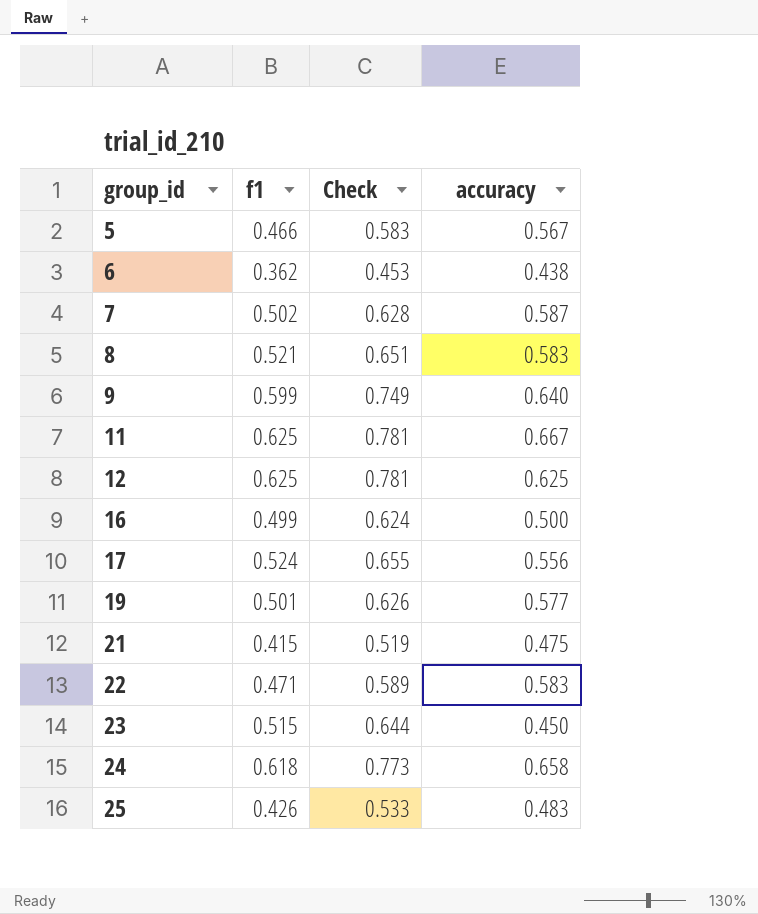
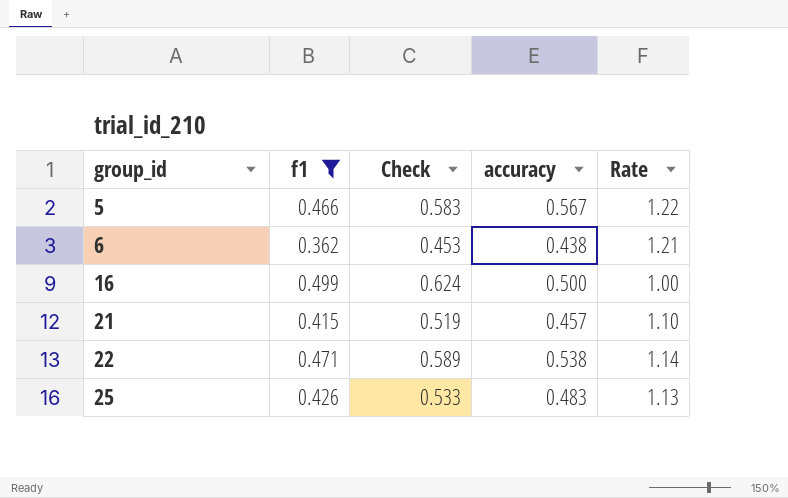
filter: none -> f1 <= 0.499
column Rate | formula: none -> [accuracy] / [f1]
21 | accuracy: 0.475 -> 0.457
22 | accuracy: 0.583 -> 0.538

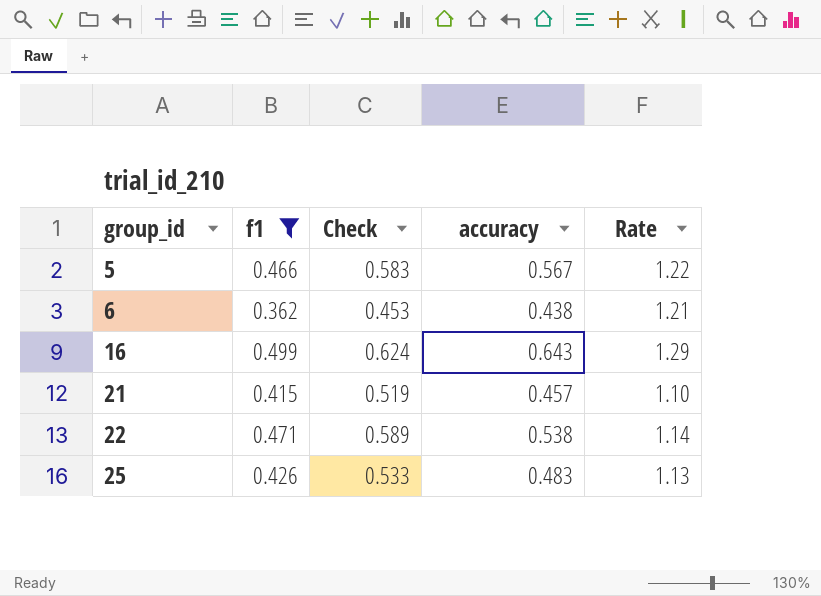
16 | accuracy: 0.500 -> 0.643
16 | Rate: 1.00 -> 1.29

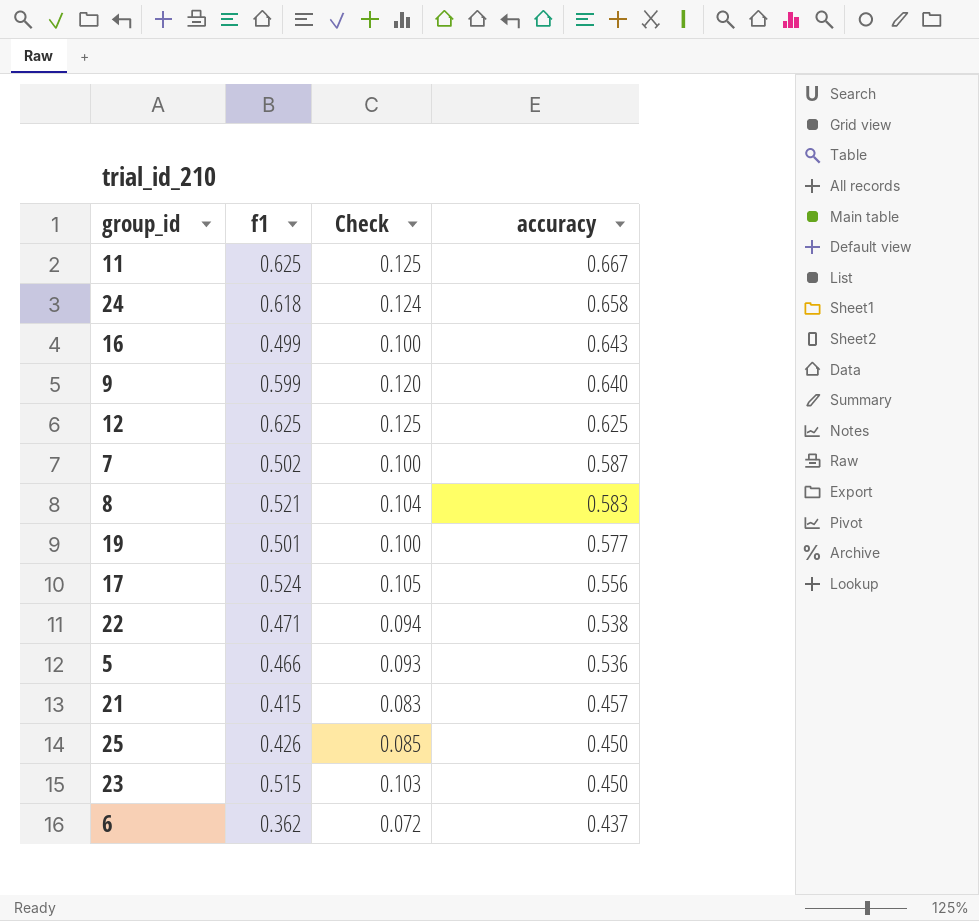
filter: f1 <= 0.499 -> none
row order: group_id ascending -> accuracy descending
column Rate | formula: [accuracy] / [f1] -> none
column Check | formula: [f1] * 1.25 -> [f1] * 0.2
5 | accuracy: 0.567 -> 0.536
25 | accuracy: 0.483 -> 0.450
6 | accuracy: 0.438 -> 0.437

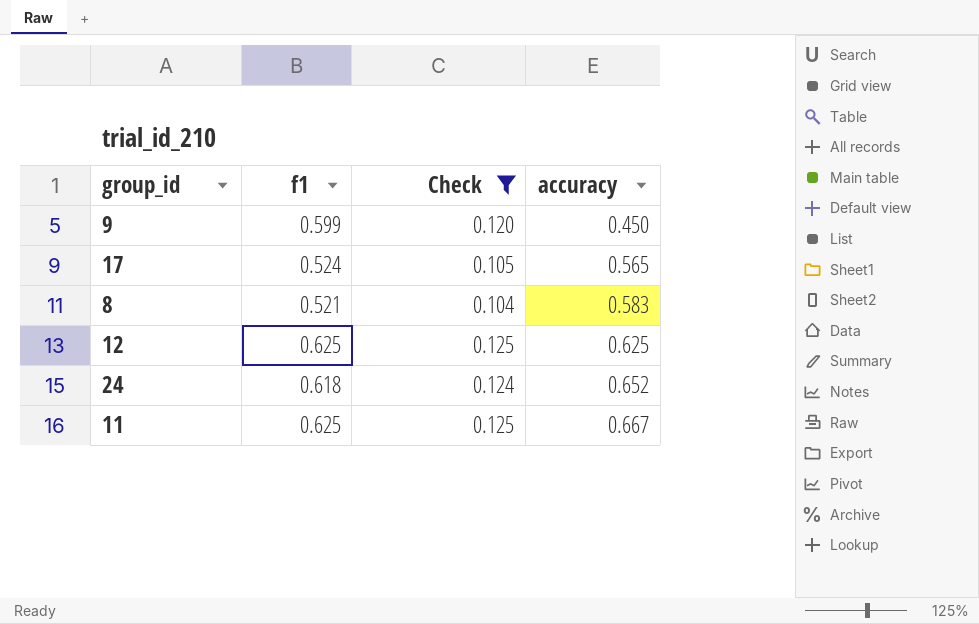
filter: none -> Check >= 0.104
row order: accuracy descending -> accuracy ascending
9 | accuracy: 0.640 -> 0.450
17 | accuracy: 0.556 -> 0.565
24 | accuracy: 0.658 -> 0.652

